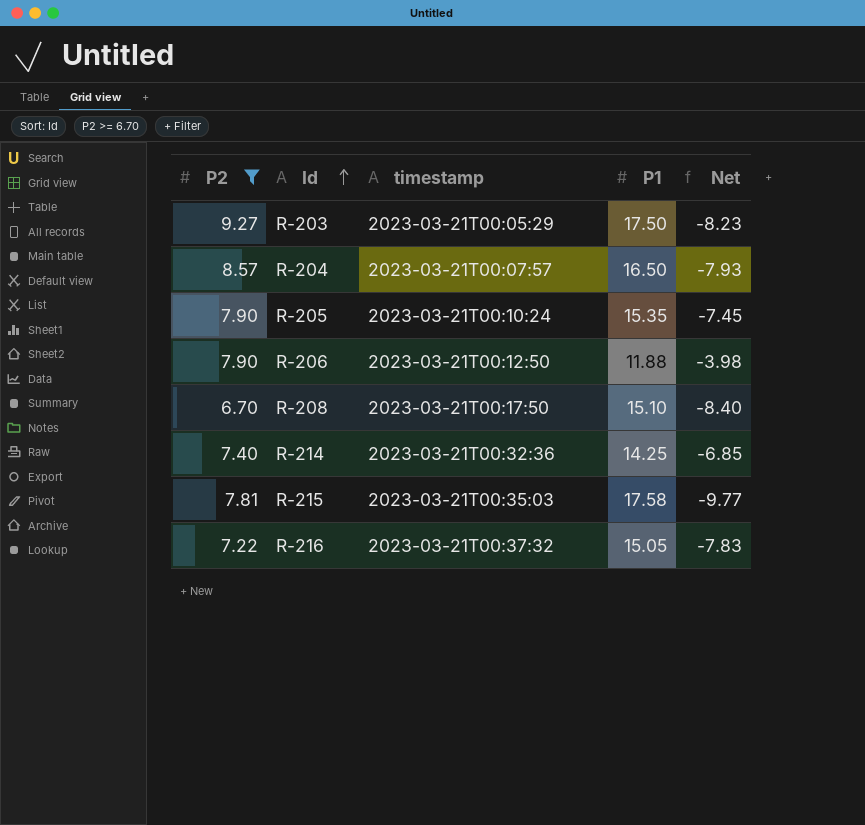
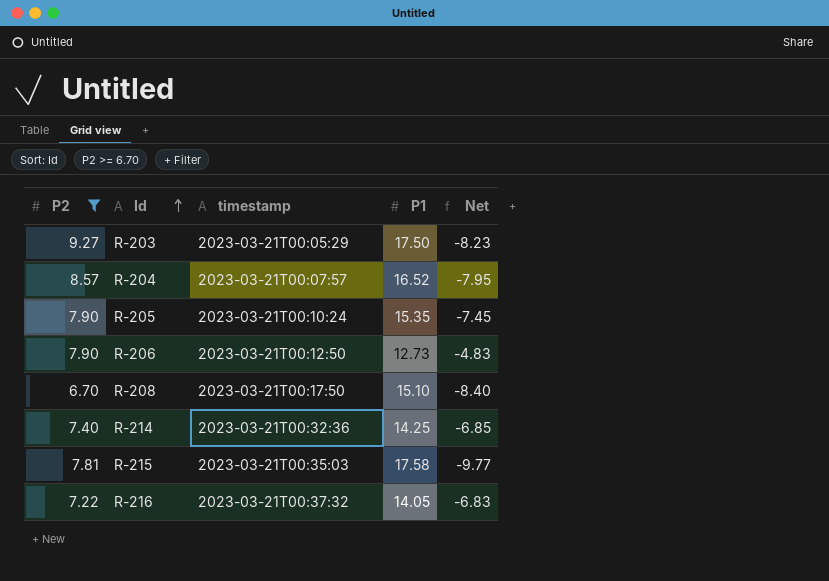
R-204 | P1: 16.50 -> 16.52
R-204 | Net: -7.93 -> -7.95
R-206 | P1: 11.88 -> 12.73
R-206 | Net: -3.98 -> -4.83
R-216 | P1: 15.05 -> 14.05
R-216 | Net: -7.83 -> -6.83

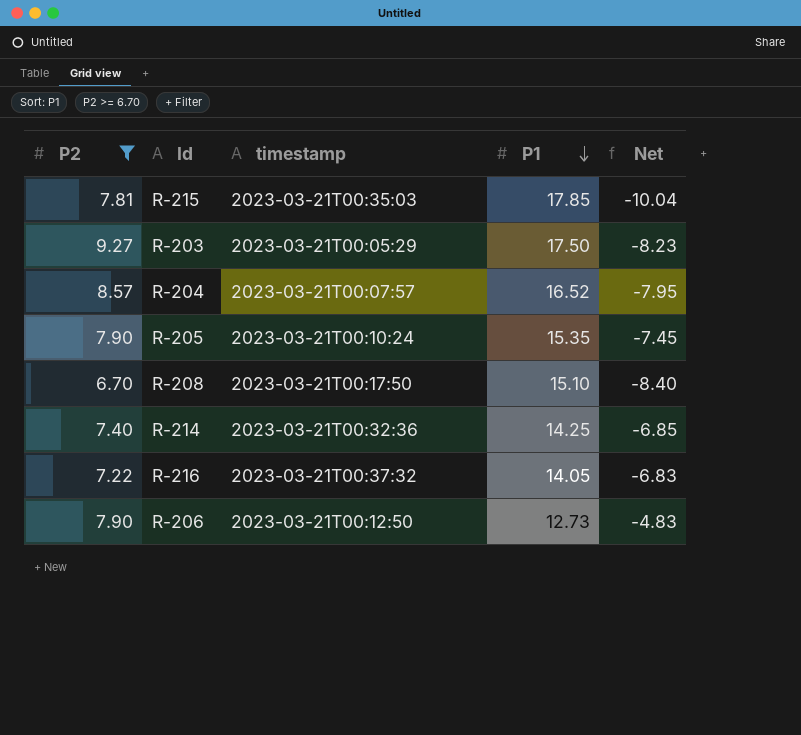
row order: Id ascending -> P1 descending
R-215 | P1: 17.58 -> 17.85
R-215 | Net: -9.77 -> -10.04

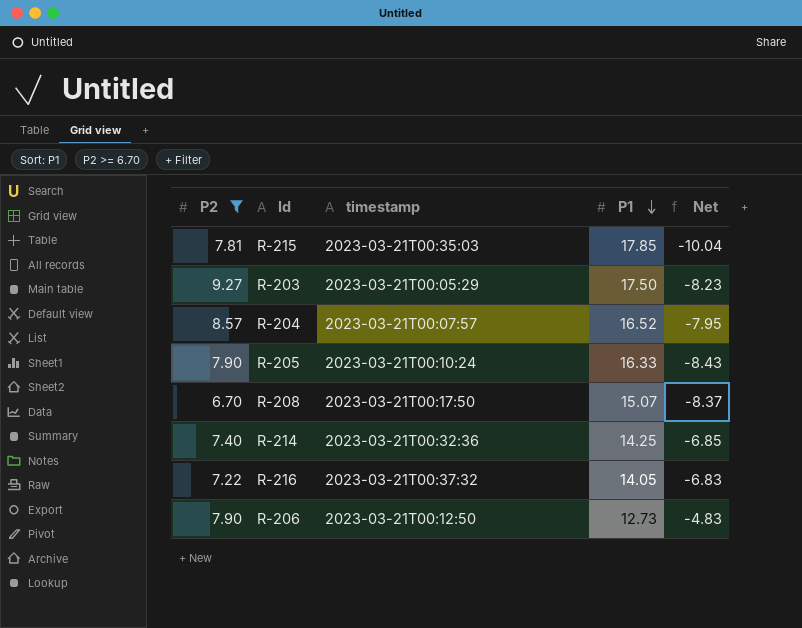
R-205 | P1: 15.35 -> 16.33
R-205 | Net: -7.45 -> -8.43
R-208 | P1: 15.10 -> 15.07
R-208 | Net: -8.40 -> -8.37

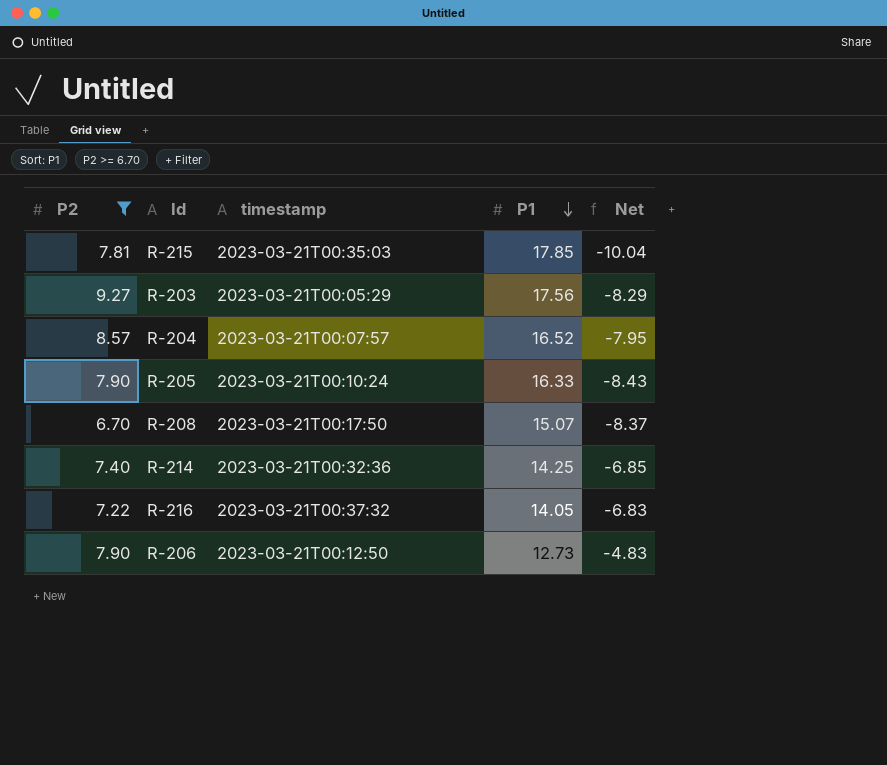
R-203 | P1: 17.50 -> 17.56
R-203 | Net: -8.23 -> -8.29

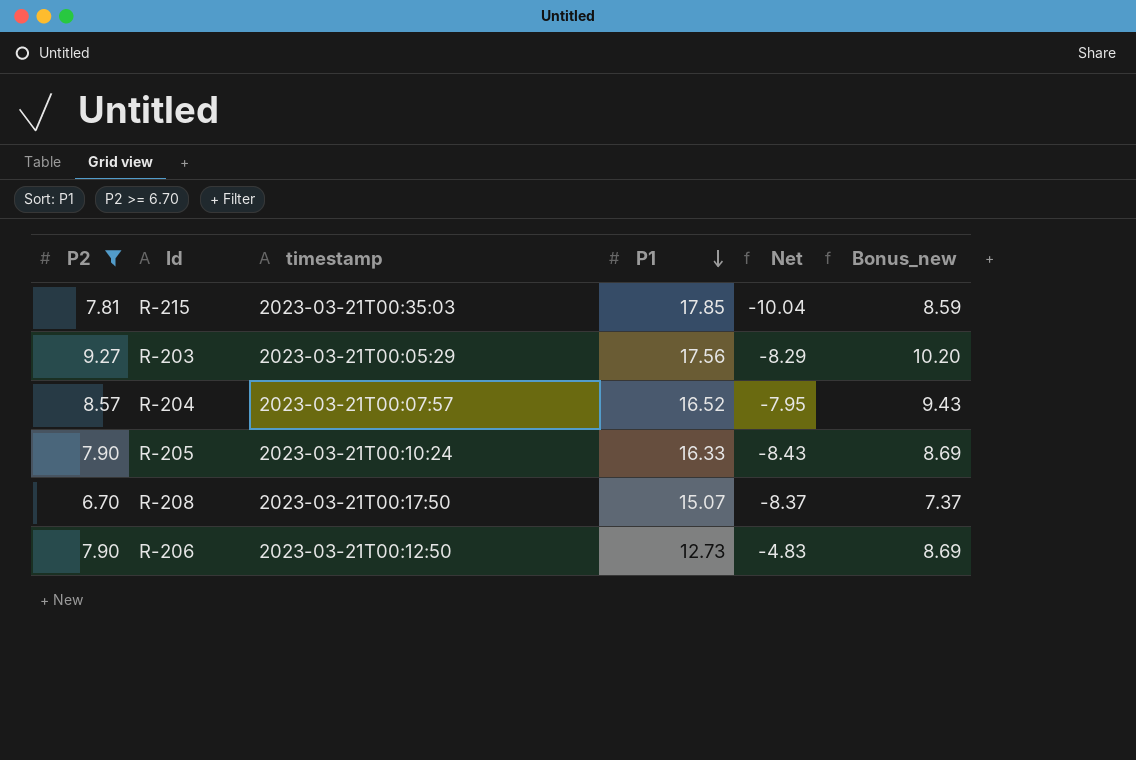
column Bonus_new | formula: none -> [P2] * 1.1
row R-214: 7.40 | 2023-03-21T00:32:36 | 14.25 | -6.85 -> none
row R-216: 7.22 | 2023-03-21T00:37:32 | 14.05 | -6.83 -> none

